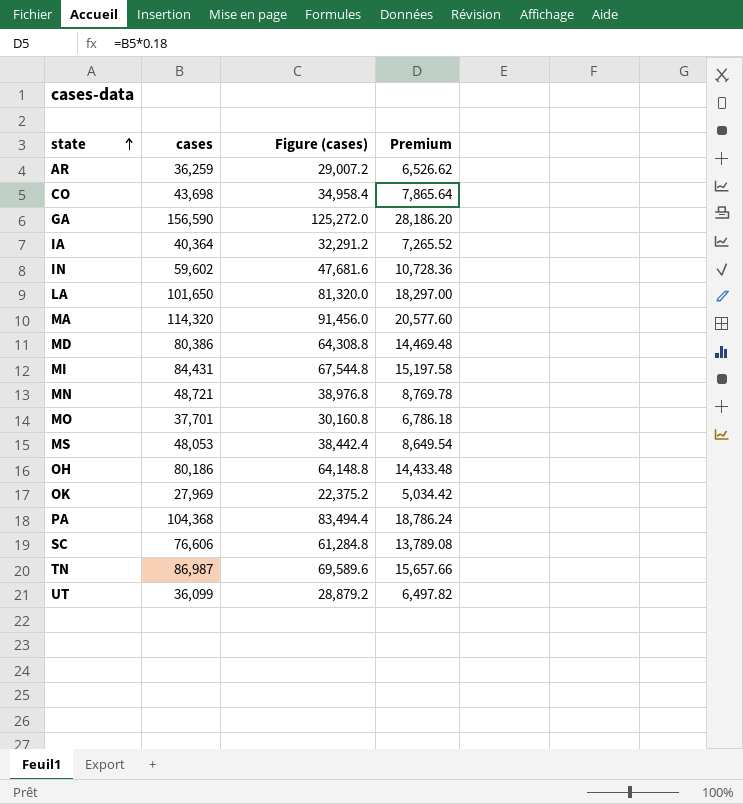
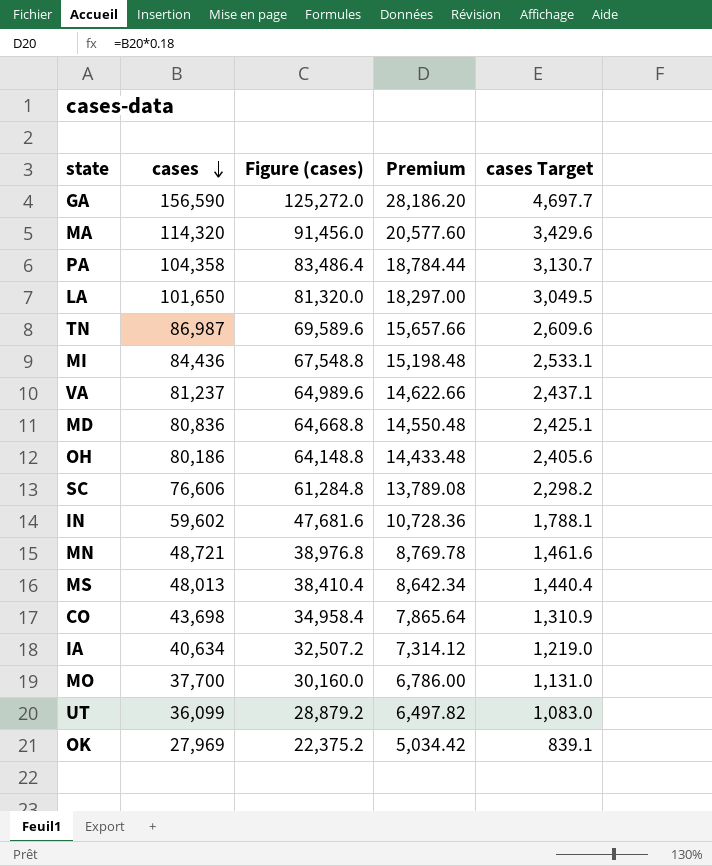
row order: state ascending -> cases descending
column cases Target | formula: none -> [cases] * 0.03
row AR: 36,259 | 29,007.2 | 6,526.62 -> none
PA | cases: 104,368 -> 104,358
PA | Figure (cases): 83,494.4 -> 83,486.4
PA | Premium: 18,786.24 -> 18,784.44
MI | cases: 84,431 -> 84,436
MI | Figure (cases): 67,544.8 -> 67,548.8
MI | Premium: 15,197.58 -> 15,198.48
row VA: none -> 81,237 | 64,989.6 | 14,622.66 | 2,437.1
MD | cases: 80,386 -> 80,836
MD | Figure (cases): 64,308.8 -> 64,668.8
MD | Premium: 14,469.48 -> 14,550.48
MS | cases: 48,053 -> 48,013
MS | Figure (cases): 38,442.4 -> 38,410.4
MS | Premium: 8,649.54 -> 8,642.34
IA | cases: 40,364 -> 40,634
IA | Figure (cases): 32,291.2 -> 32,507.2
IA | Premium: 7,265.52 -> 7,314.12
MO | cases: 37,701 -> 37,700
MO | Figure (cases): 30,160.8 -> 30,160.0
MO | Premium: 6,786.18 -> 6,786.00

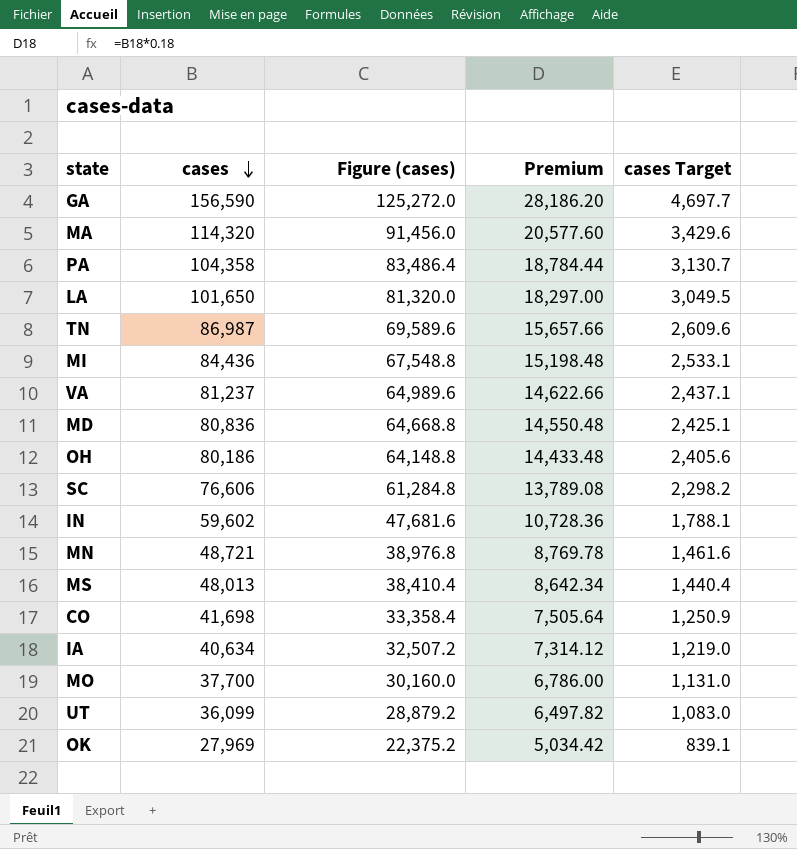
CO | cases: 43,698 -> 41,698
CO | Figure (cases): 34,958.4 -> 33,358.4
CO | Premium: 7,865.64 -> 7,505.64
CO | cases Target: 1,310.9 -> 1,250.9

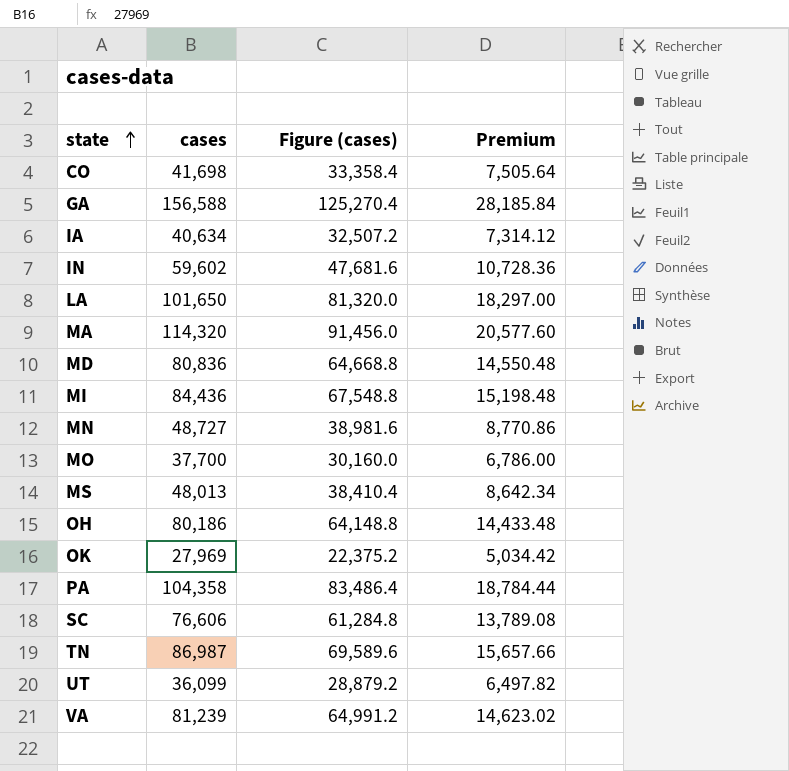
row order: cases descending -> state ascending
column cases Target | formula: [cases] * 0.03 -> none
GA | cases: 156,590 -> 156,588
GA | Figure (cases): 125,272.0 -> 125,270.4
GA | Premium: 28,186.20 -> 28,185.84
MN | cases: 48,721 -> 48,727
MN | Figure (cases): 38,976.8 -> 38,981.6
MN | Premium: 8,769.78 -> 8,770.86
VA | cases: 81,237 -> 81,239
VA | Figure (cases): 64,989.6 -> 64,991.2
VA | Premium: 14,622.66 -> 14,623.02

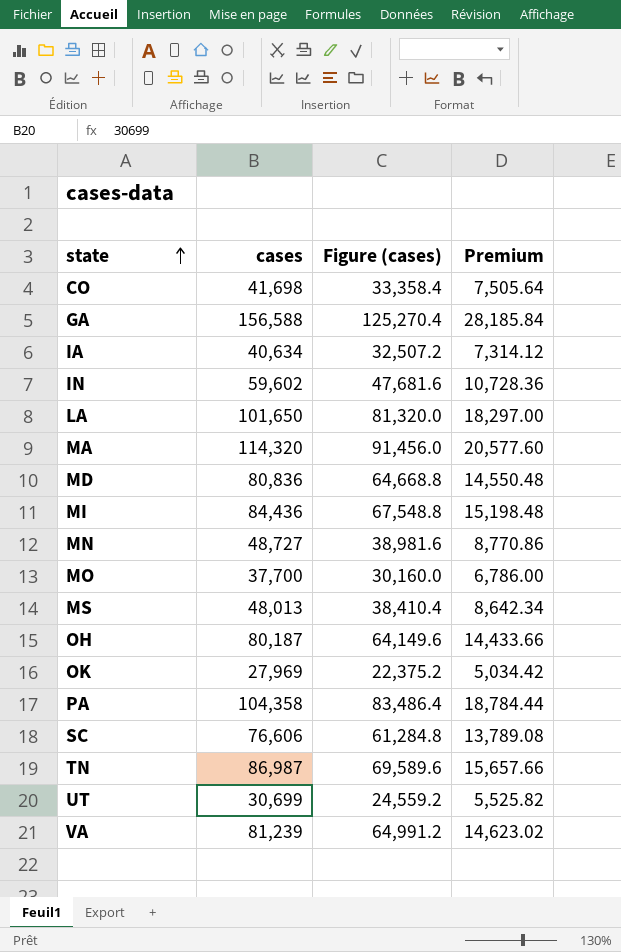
OH | cases: 80,186 -> 80,187
OH | Figure (cases): 64,148.8 -> 64,149.6
OH | Premium: 14,433.48 -> 14,433.66
UT | cases: 36,099 -> 30,699
UT | Figure (cases): 28,879.2 -> 24,559.2
UT | Premium: 6,497.82 -> 5,525.82

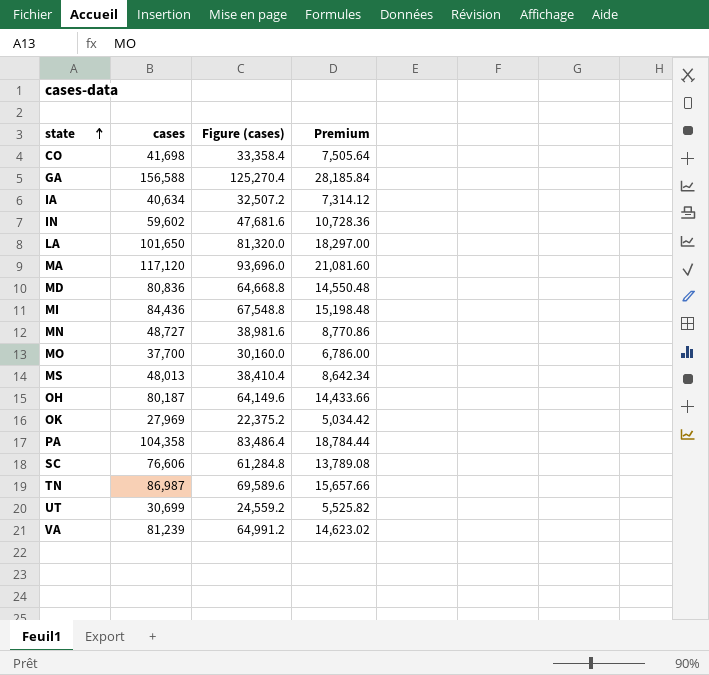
MA | cases: 114,320 -> 117,120
MA | Figure (cases): 91,456.0 -> 93,696.0
MA | Premium: 20,577.60 -> 21,081.60

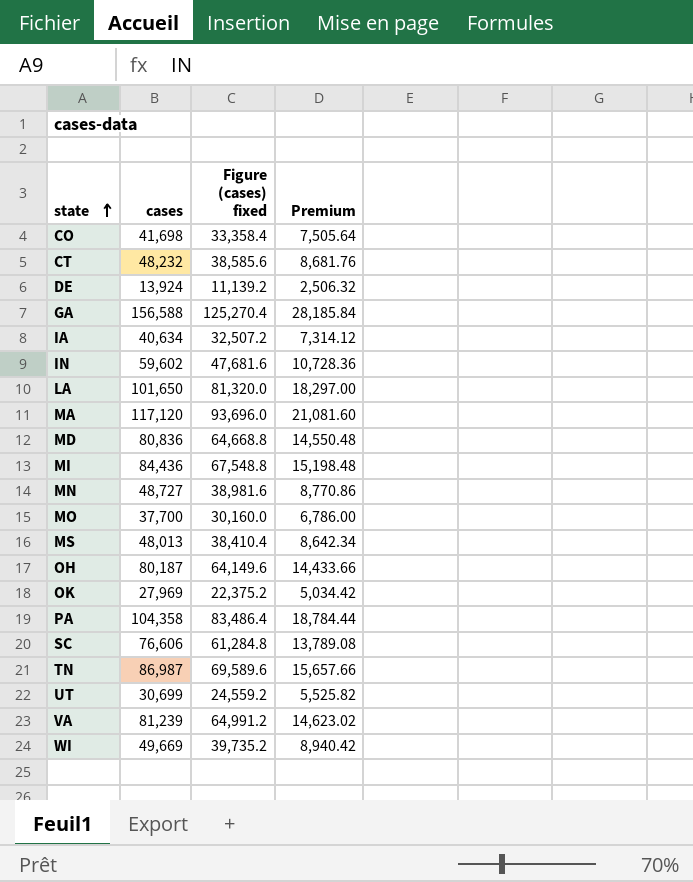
column name: Figure (cases) -> Figure (cases) fixed
row CT: none -> 48,232 | 38,585.6 | 8,681.76
row DE: none -> 13,924 | 11,139.2 | 2,506.32
row WI: none -> 49,669 | 39,735.2 | 8,940.42

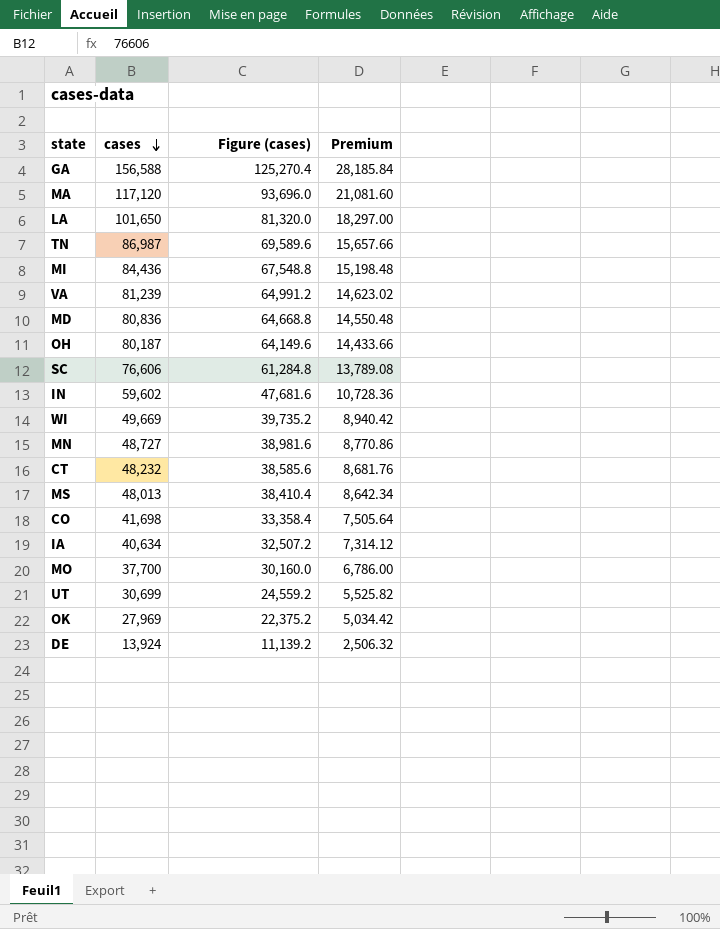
row order: state ascending -> cases descending
column name: Figure (cases) fixed -> Figure (cases)
row PA: 104,358 | 83,486.4 | 18,784.44 -> none

